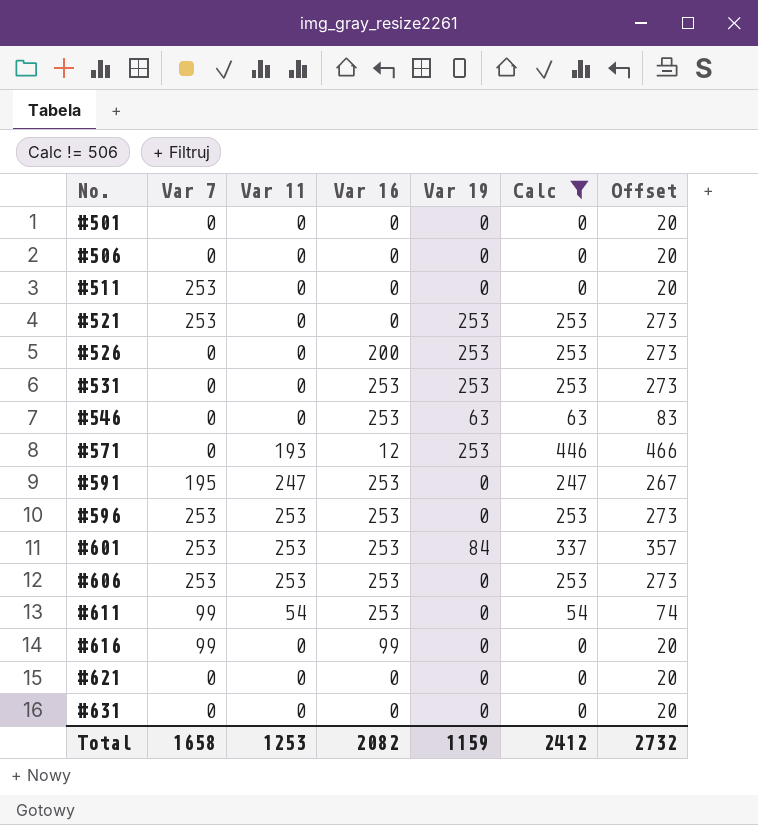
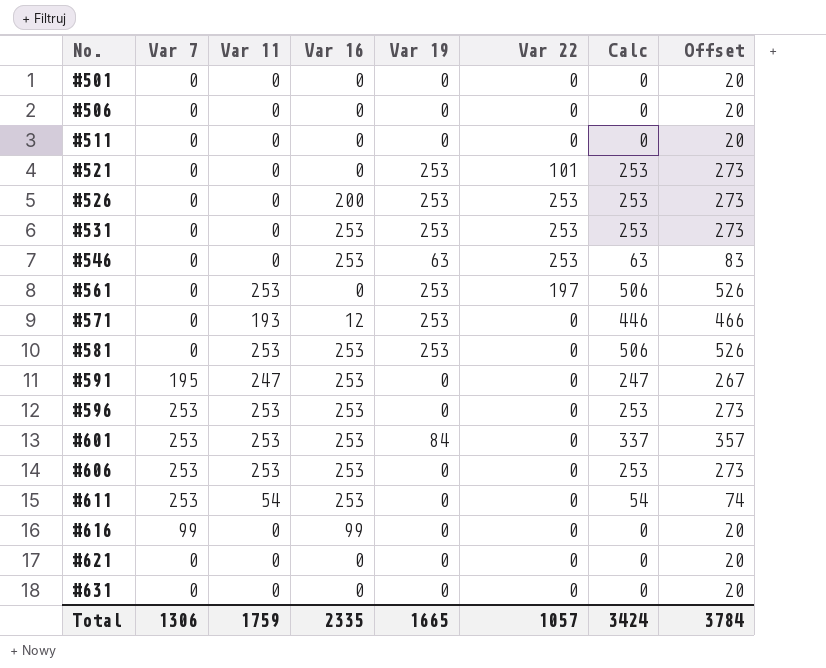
filter: Calc != 506 -> none
column Var 22 | position: none -> 6
#511 | Var 7: 253 -> 0
#521 | Var 7: 253 -> 0
#611 | Var 7: 99 -> 253
Total | Var 7: 1658 -> 1306
Total | Var 11: 1253 -> 1759
Total | Var 16: 2082 -> 2335
Total | Var 19: 1159 -> 1665
Total | Calc: 2412 -> 3424
Total | Offset: 2732 -> 3784

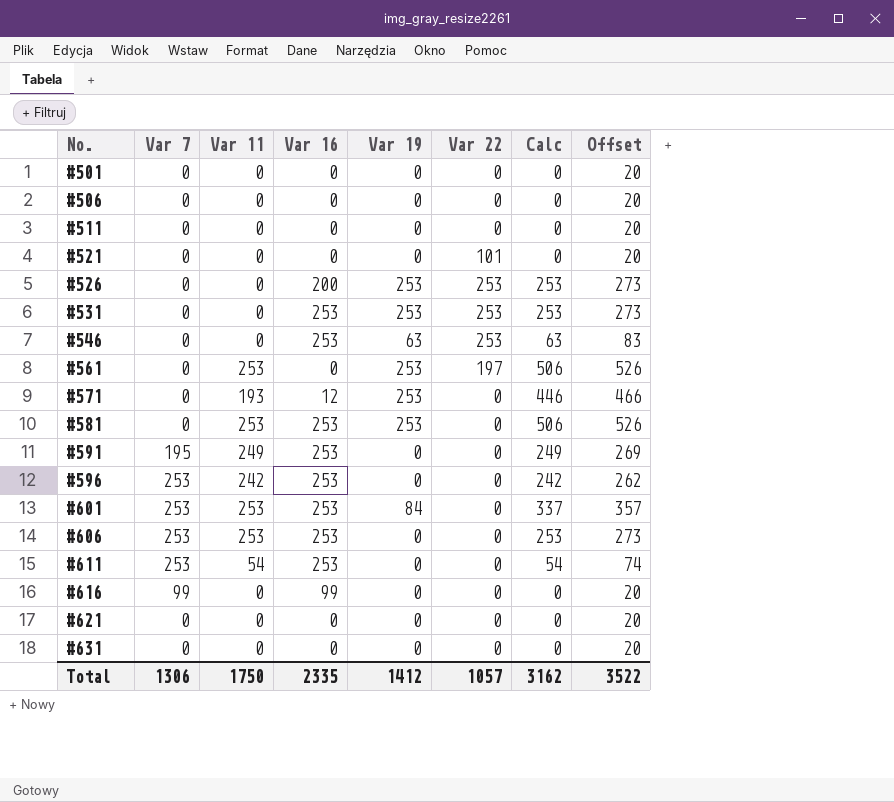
#521 | Var 19: 253 -> 0
#521 | Calc: 253 -> 0
#521 | Offset: 273 -> 20
#591 | Var 11: 247 -> 249
#591 | Calc: 247 -> 249
#591 | Offset: 267 -> 269
#596 | Var 11: 253 -> 242
#596 | Calc: 253 -> 242
#596 | Offset: 273 -> 262
Total | Var 11: 1759 -> 1750
Total | Var 19: 1665 -> 1412
Total | Calc: 3424 -> 3162
Total | Offset: 3784 -> 3522

